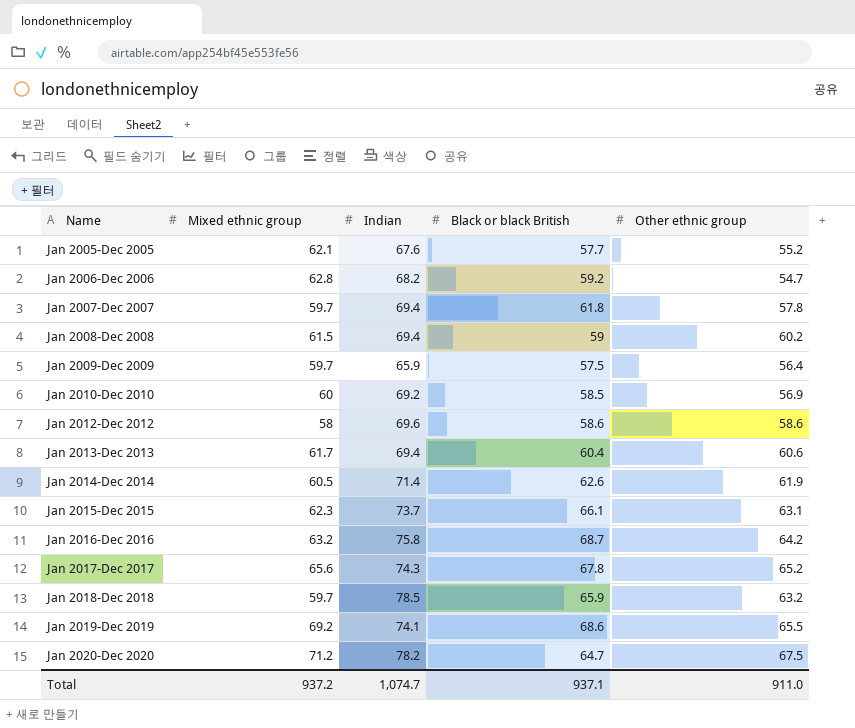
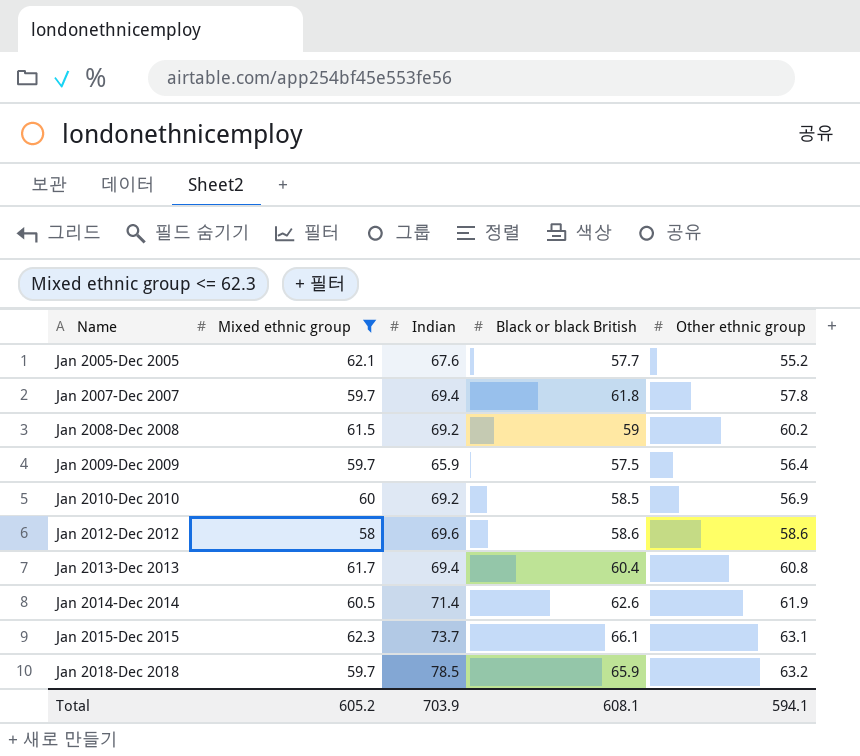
filter: none -> Mixed ethnic group <= 62.3
Jan 2008-Dec 2008 | Indian: 69.4 -> 69.2
Jan 2013-Dec 2013 | Other ethnic group: 60.6 -> 60.8
Total | Mixed ethnic group: 937.2 -> 605.2
Total | Indian: 1,074.7 -> 703.9
Total | Black or black British: 937.1 -> 608.1
Total | Other ethnic group: 911.0 -> 594.1

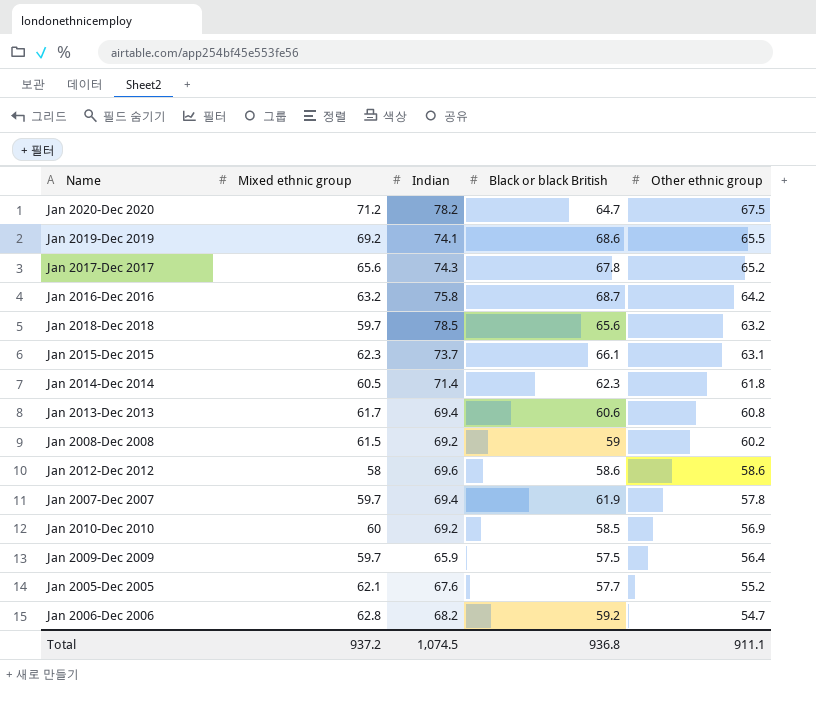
filter: Mixed ethnic group <= 62.3 -> none
row order: Name ascending -> Other ethnic group descending
Jan 2018-Dec 2018 | Black or black British: 65.9 -> 65.6
Jan 2014-Dec 2014 | Black or black British: 62.6 -> 62.3
Jan 2014-Dec 2014 | Other ethnic group: 61.9 -> 61.8
Jan 2013-Dec 2013 | Black or black British: 60.4 -> 60.6
Jan 2007-Dec 2007 | Black or black British: 61.8 -> 61.9
Total | Mixed ethnic group: 605.2 -> 937.2
Total | Indian: 703.9 -> 1,074.5
Total | Black or black British: 608.1 -> 936.8
Total | Other ethnic group: 594.1 -> 911.1

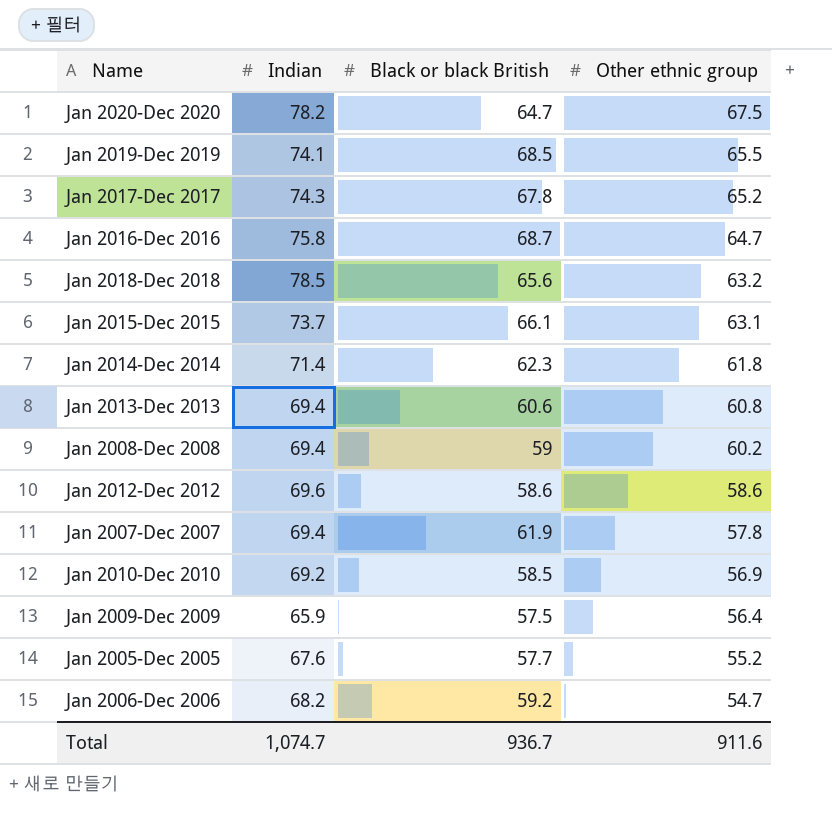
column Mixed ethnic group | position: 2 -> none
Jan 2019-Dec 2019 | Black or black British: 68.6 -> 68.5
Jan 2016-Dec 2016 | Other ethnic group: 64.2 -> 64.7
Jan 2008-Dec 2008 | Indian: 69.2 -> 69.4
Total | Indian: 1,074.5 -> 1,074.7
Total | Black or black British: 936.8 -> 936.7
Total | Other ethnic group: 911.1 -> 911.6

